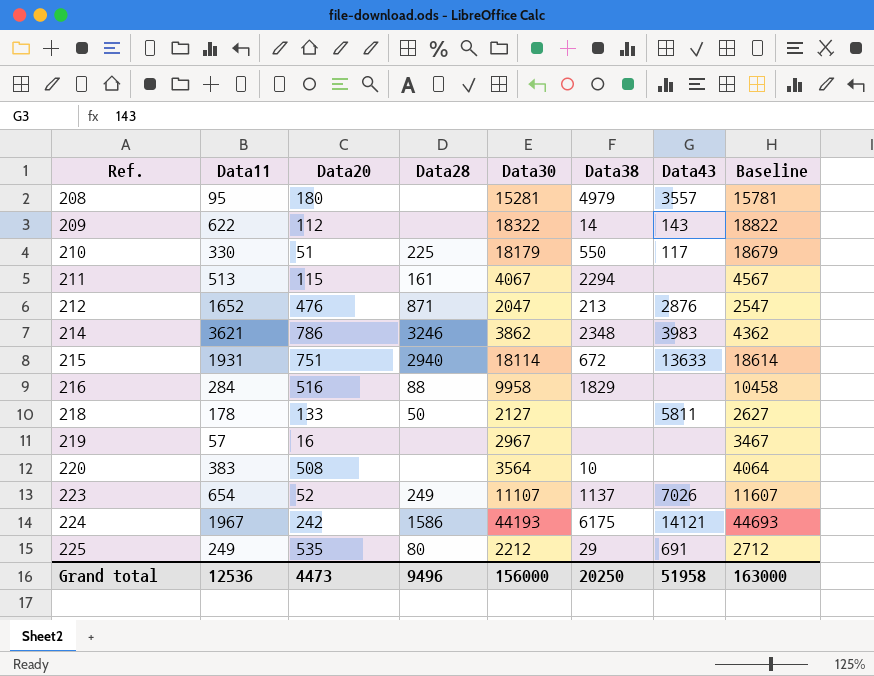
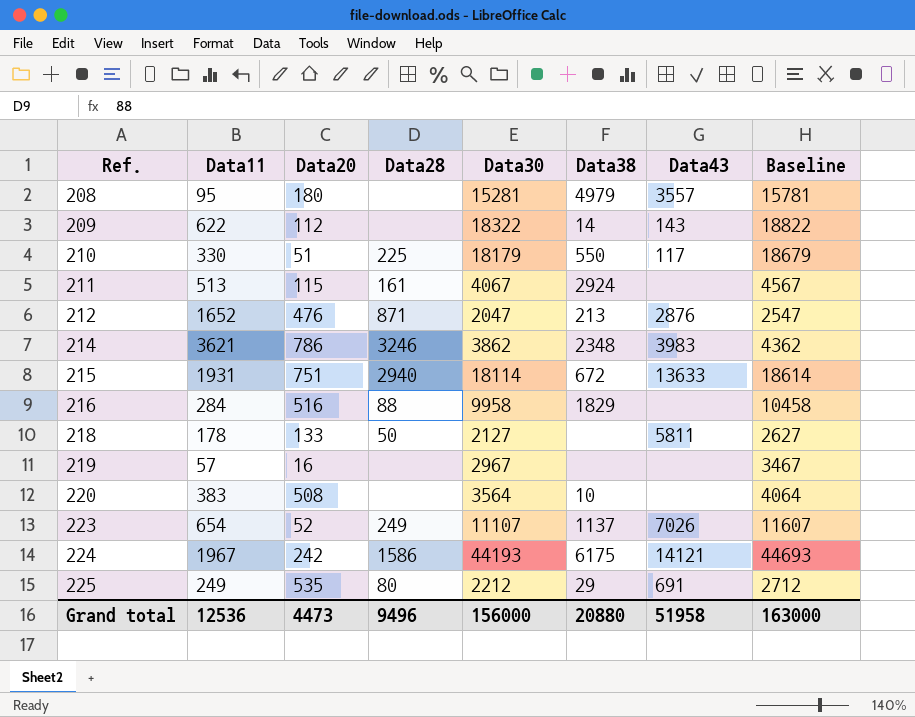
211 | Data38: 2294 -> 2924
Grand total | Data38: 20250 -> 20880

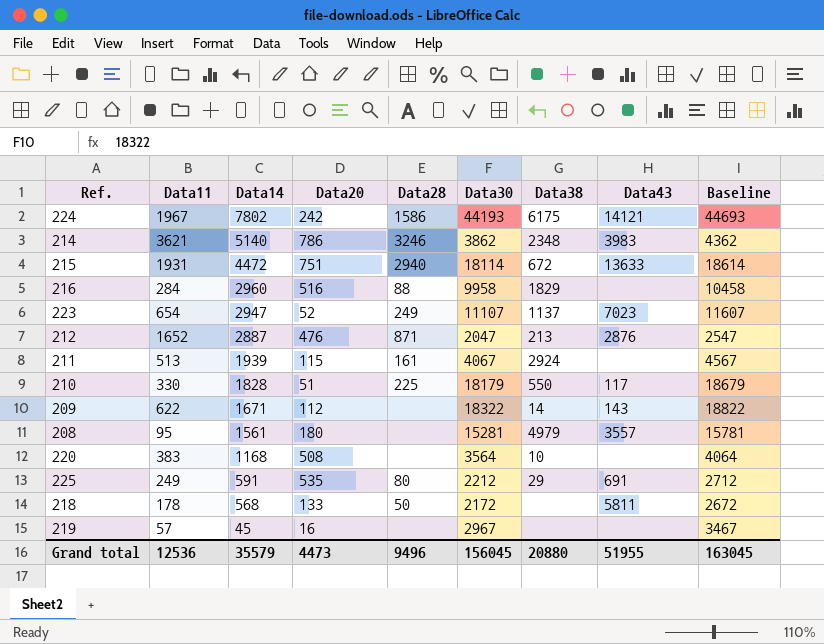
row order: Ref. ascending -> Data14 descending
column Data14 | position: none -> 3
223 | Data43: 7026 -> 7023
218 | Data30: 2127 -> 2172
218 | Baseline: 2627 -> 2672
Grand total | Data30: 156000 -> 156045
Grand total | Data43: 51958 -> 51955
Grand total | Baseline: 163000 -> 163045

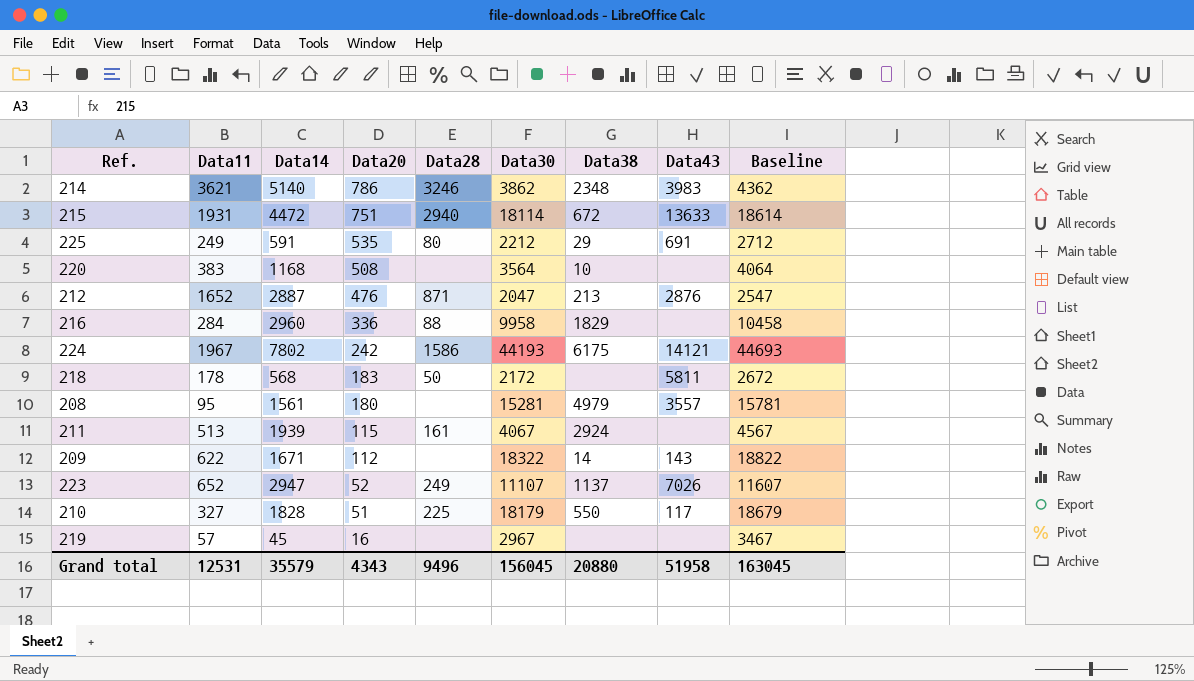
row order: Data14 descending -> Data20 descending
216 | Data20: 516 -> 336
218 | Data20: 133 -> 183
223 | Data11: 654 -> 652
223 | Data43: 7023 -> 7026
210 | Data11: 330 -> 327
Grand total | Data11: 12536 -> 12531
Grand total | Data20: 4473 -> 4343
Grand total | Data43: 51955 -> 51958

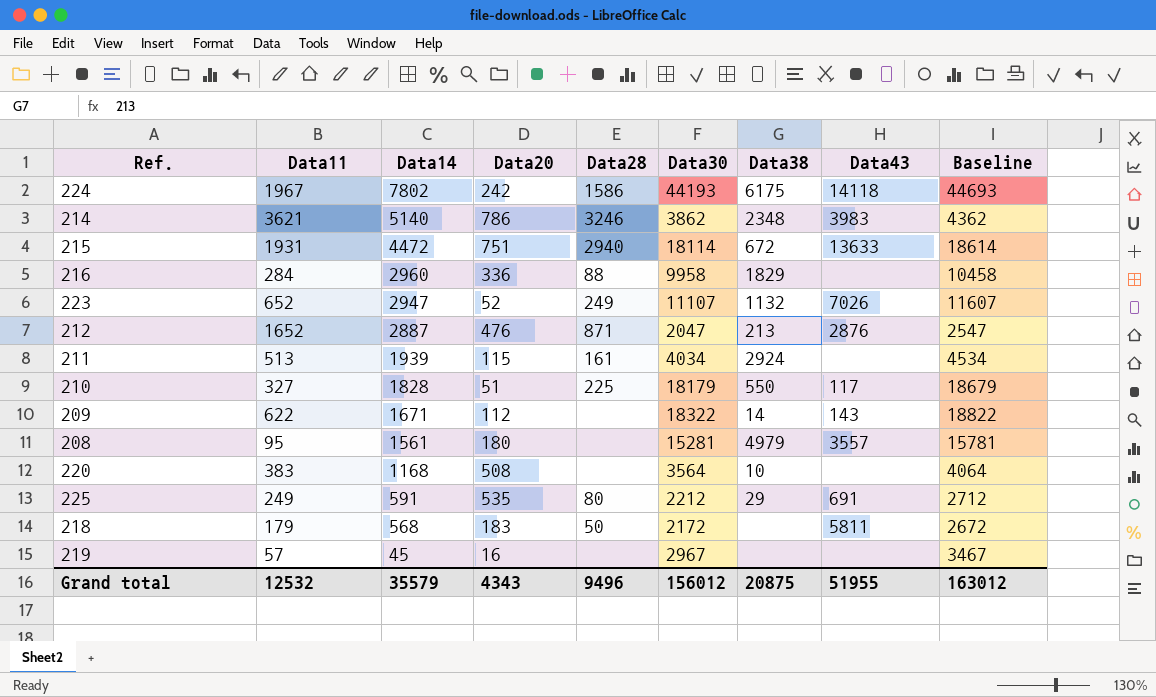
row order: Data20 descending -> Data14 descending
224 | Data43: 14121 -> 14118
223 | Data38: 1137 -> 1132
211 | Data30: 4067 -> 4034
211 | Baseline: 4567 -> 4534
218 | Data11: 178 -> 179
Grand total | Data11: 12531 -> 12532
Grand total | Data30: 156045 -> 156012
Grand total | Data38: 20880 -> 20875
Grand total | Data43: 51958 -> 51955
Grand total | Baseline: 163045 -> 163012

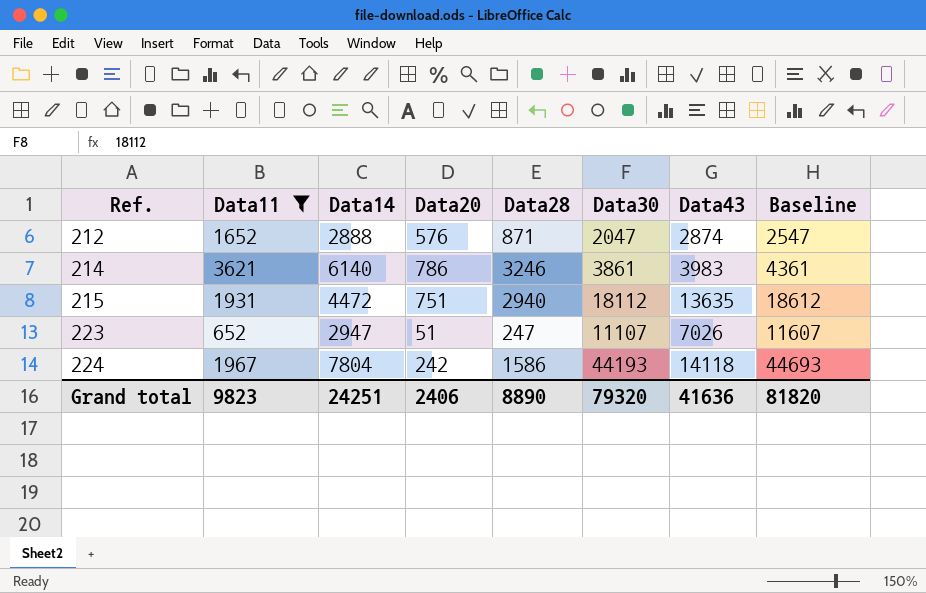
filter: none -> Data11 >= 652
row order: Data14 descending -> Ref. ascending
column Data38 | position: 7 -> none
212 | Data14: 2887 -> 2888
212 | Data20: 476 -> 576
212 | Data43: 2876 -> 2874
214 | Data14: 5140 -> 6140
214 | Data30: 3862 -> 3861
214 | Baseline: 4362 -> 4361
215 | Data30: 18114 -> 18112
215 | Data43: 13633 -> 13635
215 | Baseline: 18614 -> 18612
223 | Data20: 52 -> 51
223 | Data28: 249 -> 247
224 | Data14: 7802 -> 7804
Grand total | Data11: 12532 -> 9823
Grand total | Data14: 35579 -> 24251
Grand total | Data20: 4343 -> 2406
Grand total | Data28: 9496 -> 8890
Grand total | Data30: 156012 -> 79320
Grand total | Data43: 51955 -> 41636
Grand total | Baseline: 163012 -> 81820

